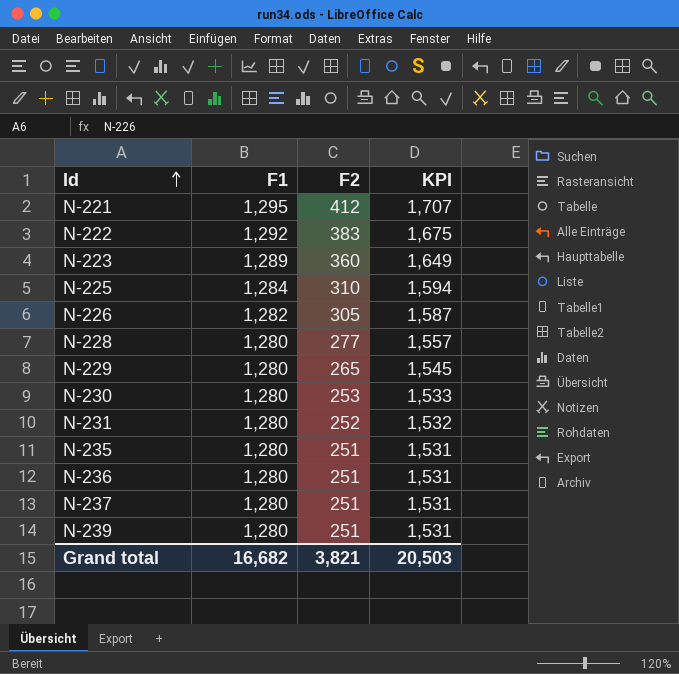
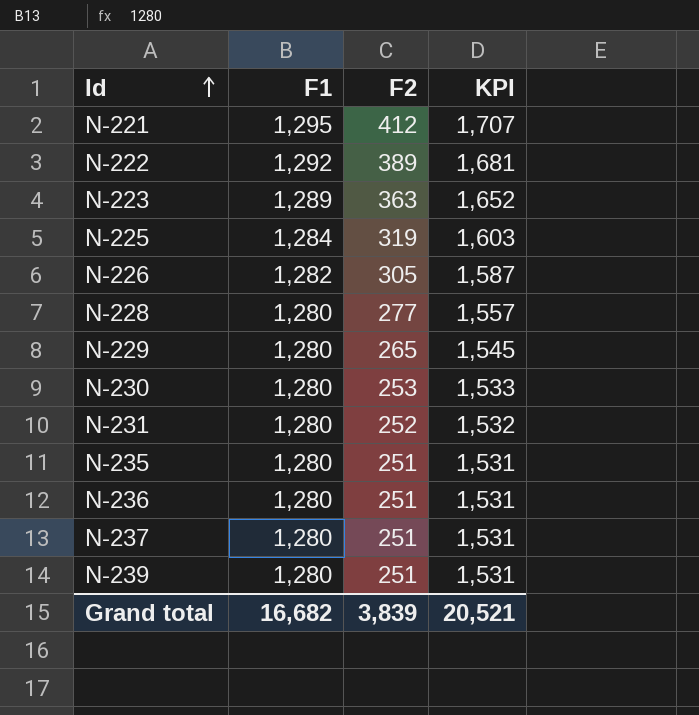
N-222 | F2: 383 -> 389
N-222 | KPI: 1,675 -> 1,681
N-223 | F2: 360 -> 363
N-223 | KPI: 1,649 -> 1,652
N-225 | F2: 310 -> 319
N-225 | KPI: 1,594 -> 1,603
Grand total | F2: 3,821 -> 3,839
Grand total | KPI: 20,503 -> 20,521

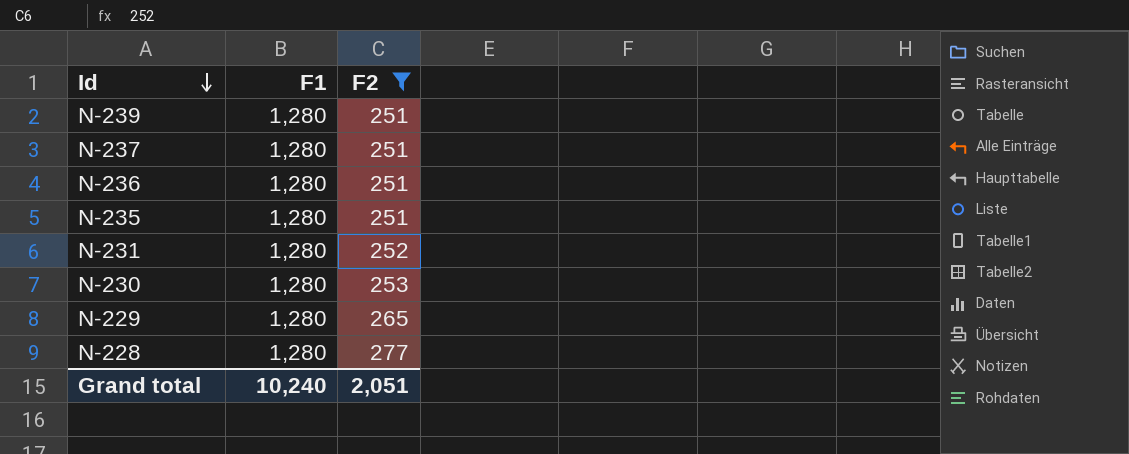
filter: none -> F2 <= 277
row order: Id ascending -> Id descending
column KPI | formula: [F1] + [F2] -> none
Grand total | F1: 16,682 -> 10,240
Grand total | F2: 3,839 -> 2,051

